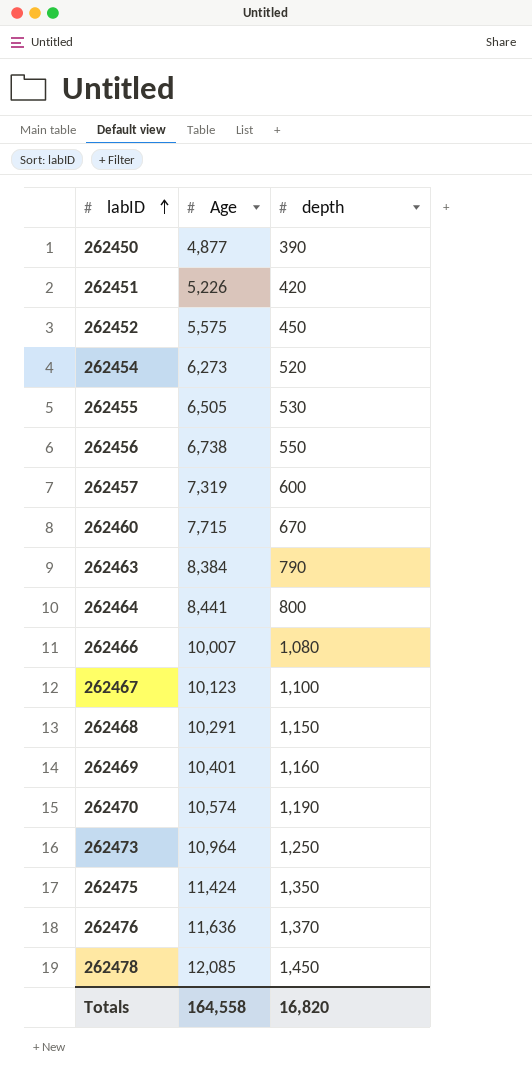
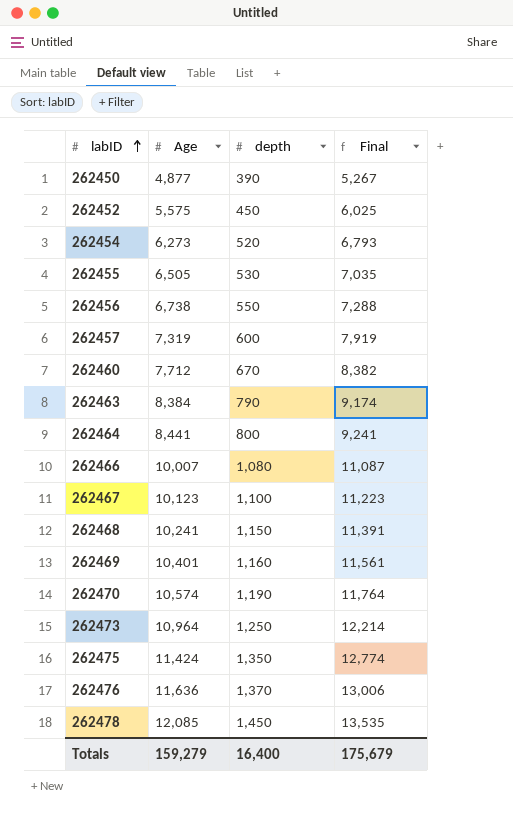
column Final | formula: none -> [Age] + [depth]
row 262451: 5,226 | 420 -> none
262460 | Age: 7,715 -> 7,712
262468 | Age: 10,291 -> 10,241
Totals | Age: 164,558 -> 159,279
Totals | depth: 16,820 -> 16,400

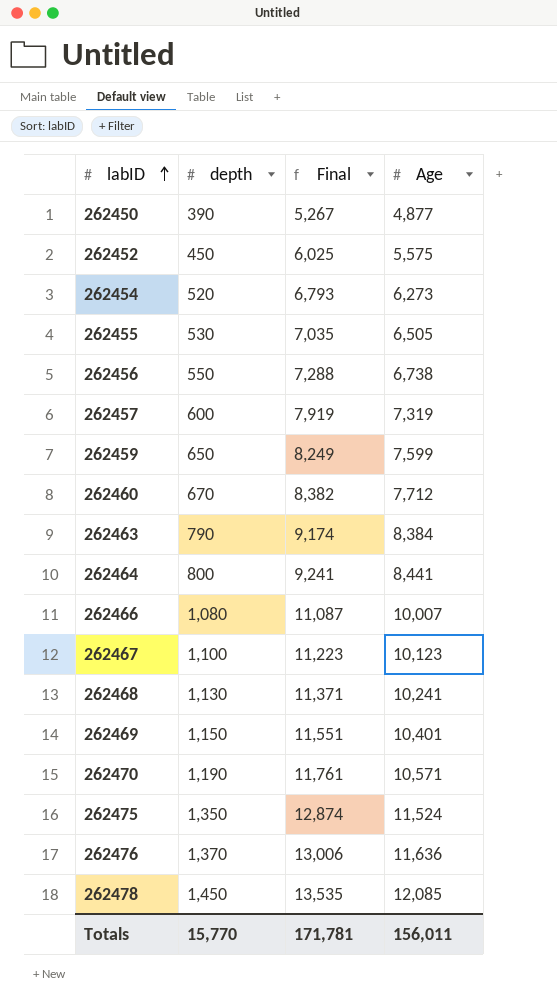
column Age | position: 2 -> 4
row 262473: 10,964 | 1,250 | 12,214 -> none
row 262459: none -> 650 | 8,249 | 7,599
262468 | depth: 1,150 -> 1,130
262468 | Final: 11,391 -> 11,371
262469 | depth: 1,160 -> 1,150
262469 | Final: 11,561 -> 11,551
262470 | Final: 11,764 -> 11,761
262470 | Age: 10,574 -> 10,571
262475 | Final: 12,774 -> 12,874
262475 | Age: 11,424 -> 11,524
Totals | depth: 16,400 -> 15,770
Totals | Final: 175,679 -> 171,781
Totals | Age: 159,279 -> 156,011

